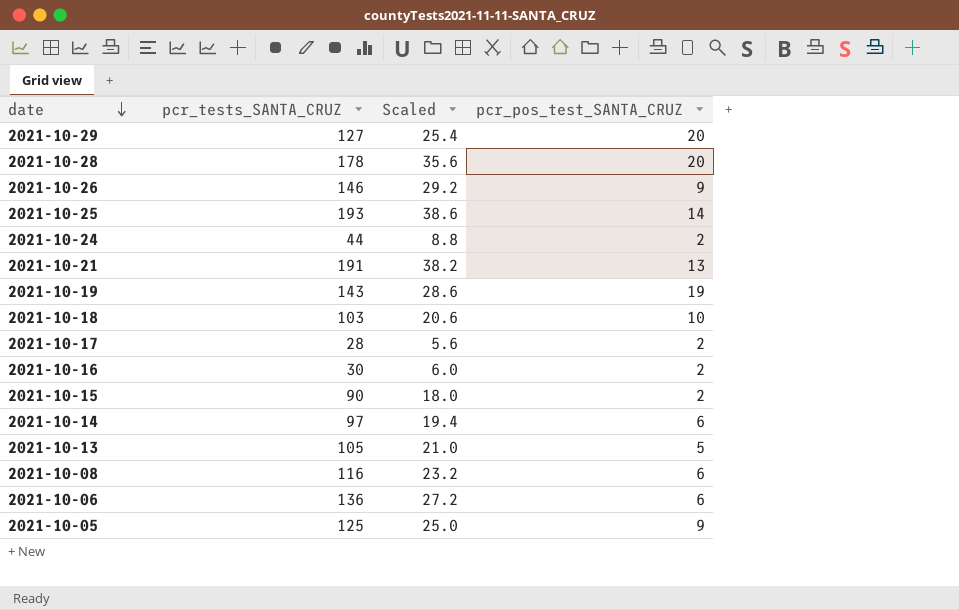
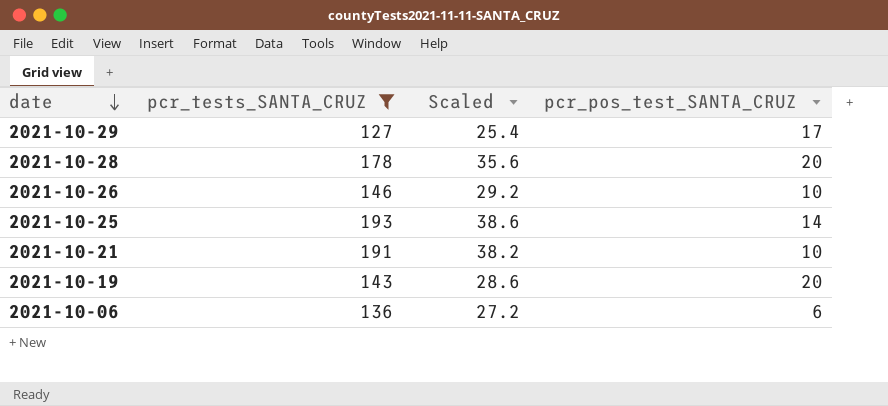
filter: none -> pcr_tests_SANTA_CRUZ >= 127
2021-10-29 | pcr_pos_test_SANTA_CRUZ: 20 -> 17
2021-10-26 | pcr_pos_test_SANTA_CRUZ: 9 -> 10
2021-10-21 | pcr_pos_test_SANTA_CRUZ: 13 -> 10
2021-10-19 | pcr_pos_test_SANTA_CRUZ: 19 -> 20

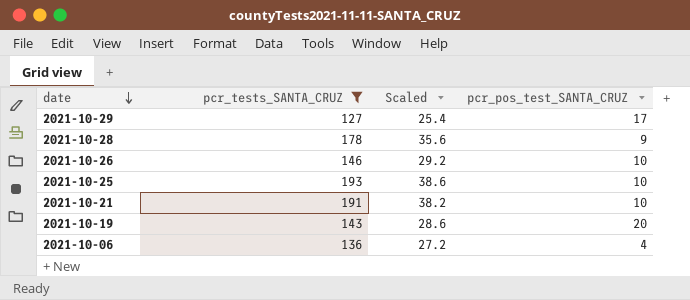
2021-10-28 | pcr_pos_test_SANTA_CRUZ: 20 -> 9
2021-10-25 | pcr_pos_test_SANTA_CRUZ: 14 -> 10
2021-10-06 | pcr_pos_test_SANTA_CRUZ: 6 -> 4

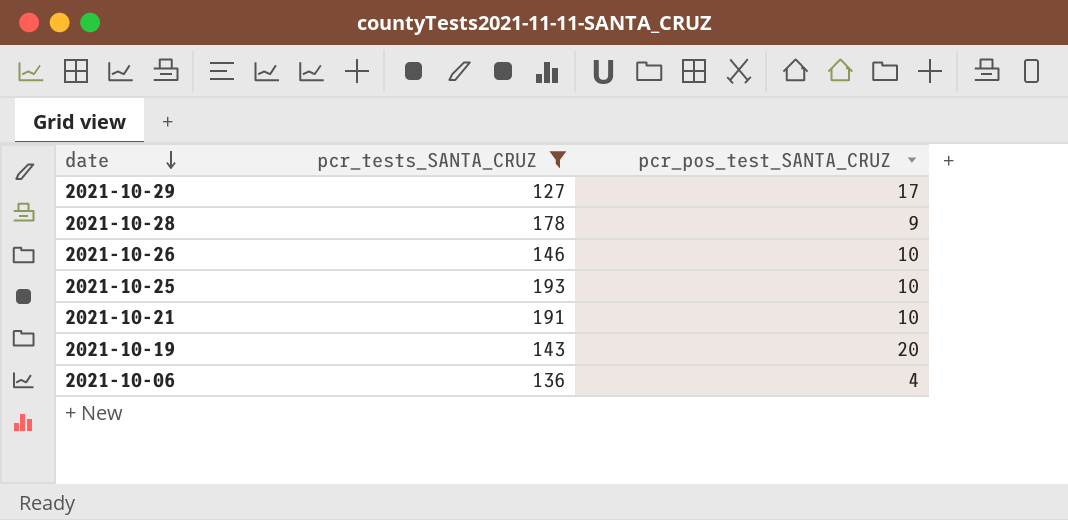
column Scaled | formula: [pcr_tests_SANTA_CRUZ] * 0.2 -> none

